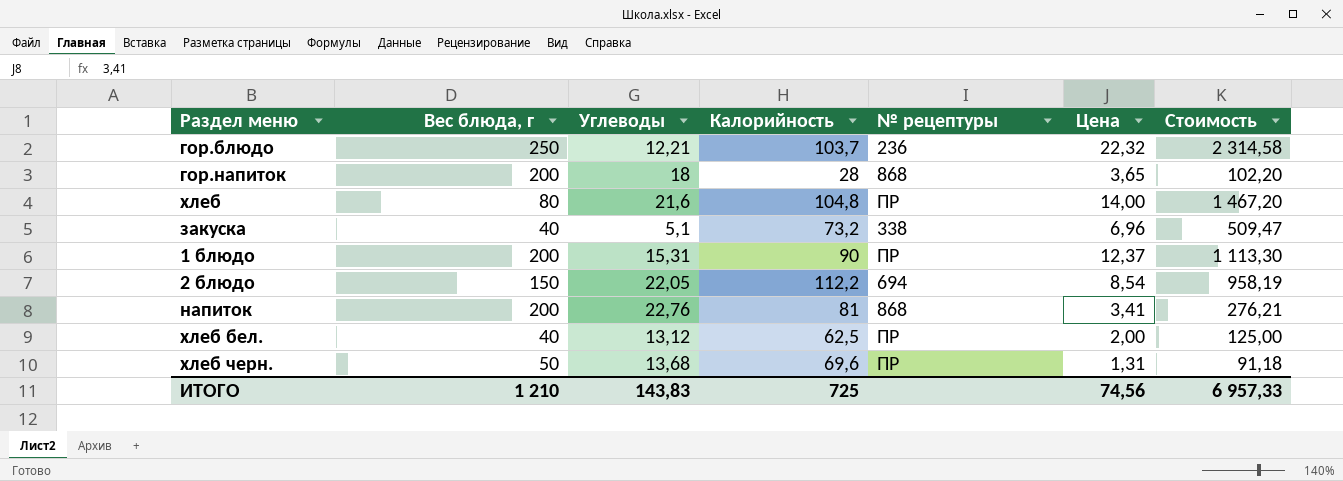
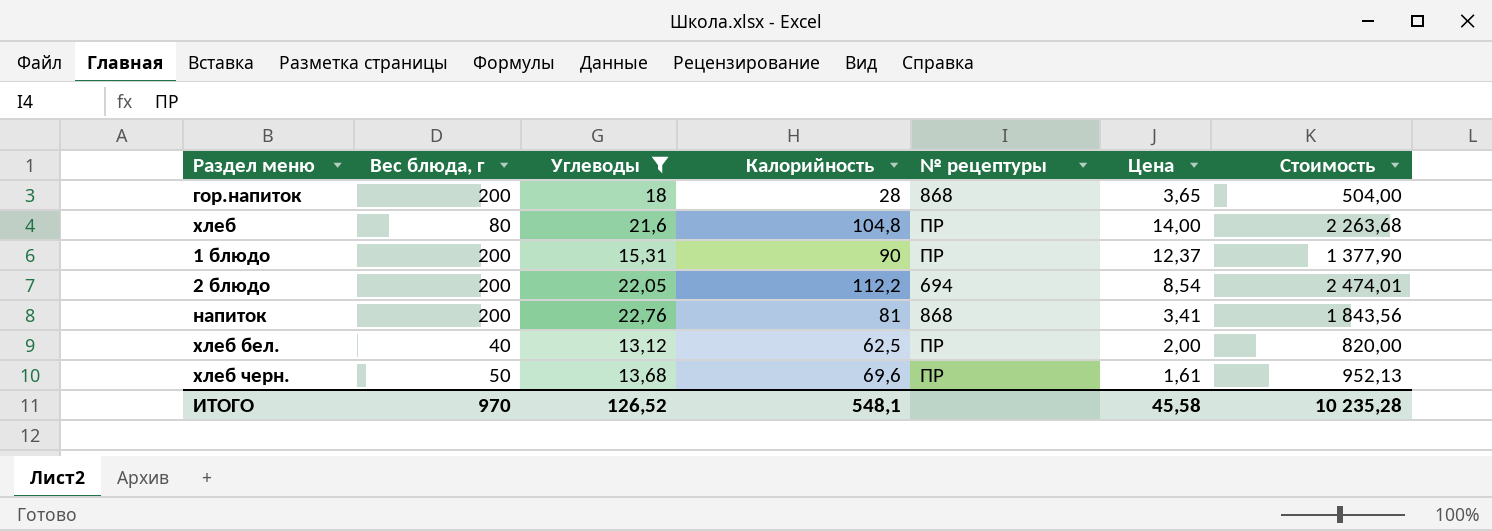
filter: none -> Углеводы >= 13,12
column Стоимость | formula: [Калорийность] * [Цена] -> [Углеводы] * [Калорийность]
2 блюдо | Вес блюда, г: 150 -> 200
хлеб черн. | Цена: 1,31 -> 1,61
ИТОГО | Вес блюда, г: 1 210 -> 970
ИТОГО | Углеводы: 143,83 -> 126,52
ИТОГО | Калорийность: 725 -> 548,1
ИТОГО | Цена: 74,56 -> 45,58
ИТОГО | Стоимость: 6 957,33 -> 10 235,28

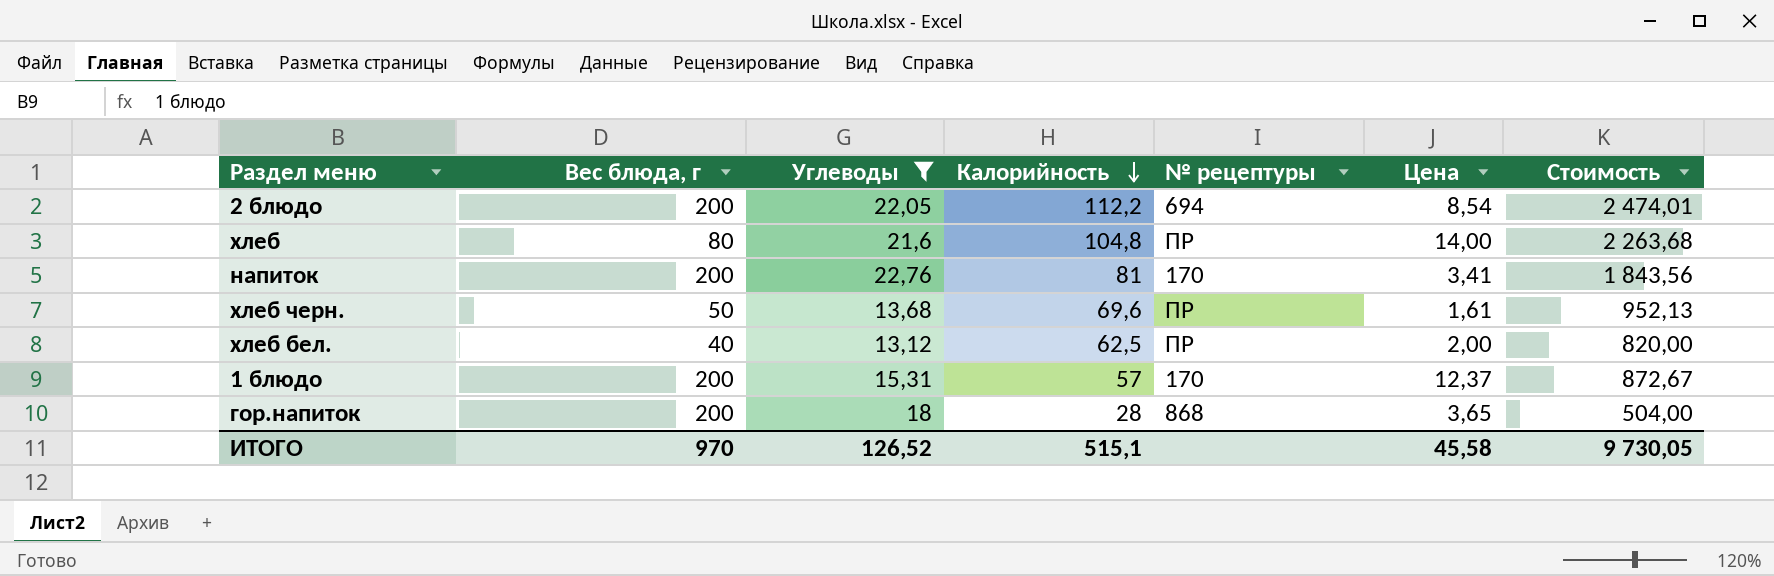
row order: none -> Калорийность descending
напиток | № рецептуры: 868 -> 170
1 блюдо | Калорийность: 90 -> 57
1 блюдо | № рецептуры: ПР -> 170
1 блюдо | Стоимость: 1 377,90 -> 872,67
ИТОГО | Калорийность: 548,1 -> 515,1
ИТОГО | Стоимость: 10 235,28 -> 9 730,05

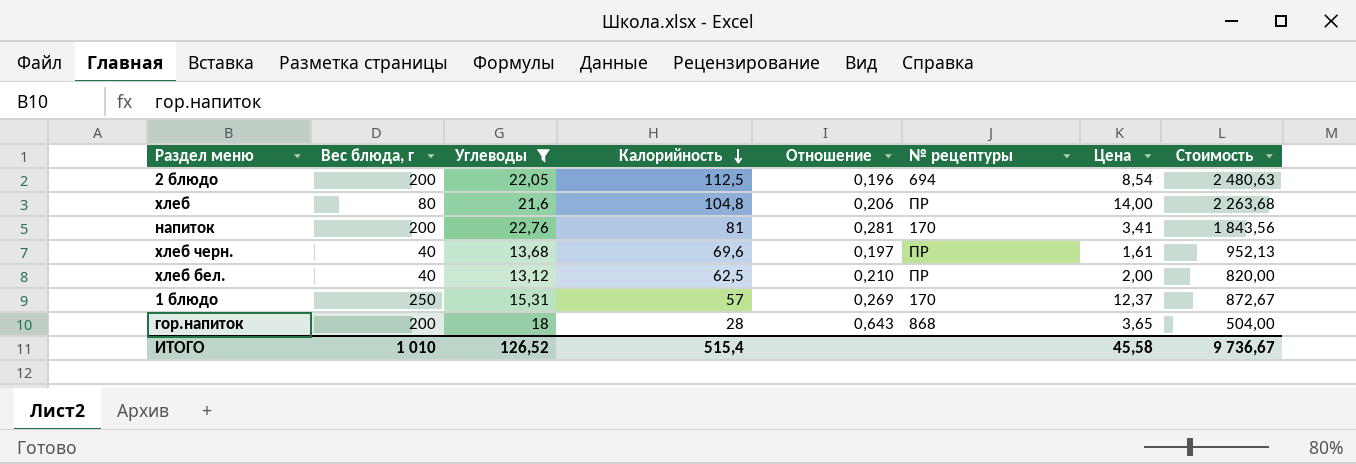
column Отношение | formula: none -> [Углеводы] / [Калорийность]
2 блюдо | Калорийность: 112,2 -> 112,5
2 блюдо | Стоимость: 2 474,01 -> 2 480,63
хлеб черн. | Вес блюда, г: 50 -> 40
1 блюдо | Вес блюда, г: 200 -> 250
ИТОГО | Вес блюда, г: 970 -> 1 010
ИТОГО | Калорийность: 515,1 -> 515,4
ИТОГО | Стоимость: 9 730,05 -> 9 736,67

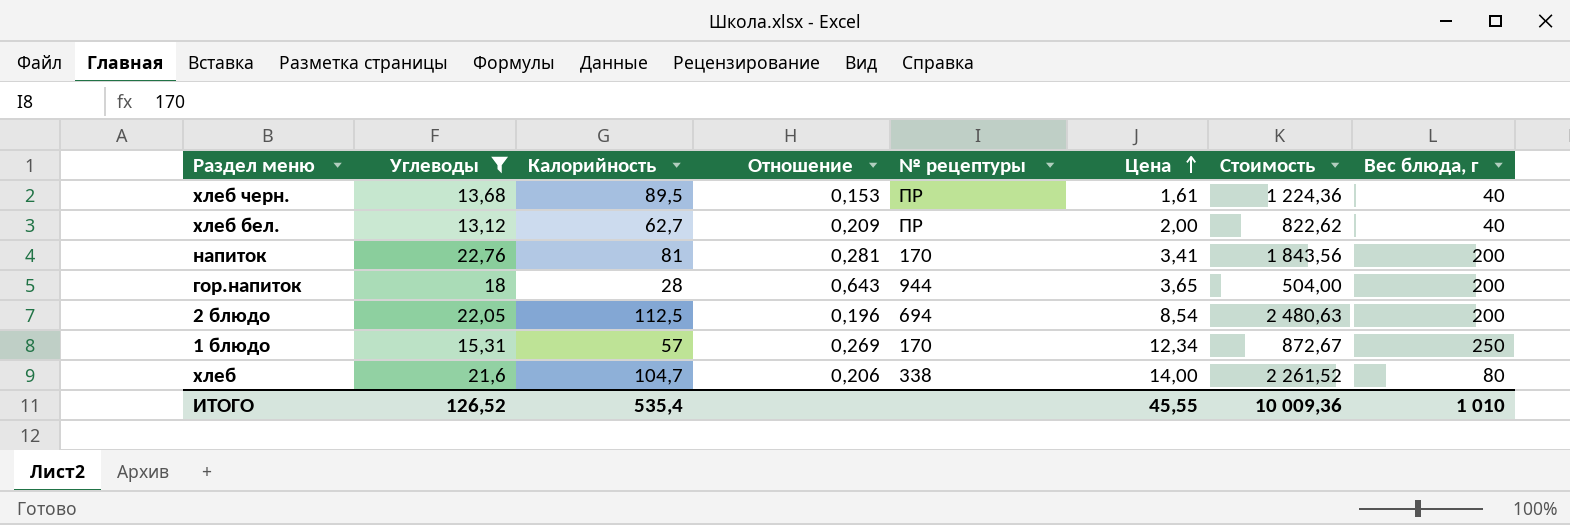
row order: Калорийность descending -> Цена ascending
column Вес блюда, г | position: 2 -> 8
хлеб черн. | Калорийность: 69,6 -> 89,5
хлеб черн. | Отношение: 0,197 -> 0,153
хлеб черн. | Стоимость: 952,13 -> 1 224,36
хлеб бел. | Калорийность: 62,5 -> 62,7
хлеб бел. | Отношение: 0,210 -> 0,209
хлеб бел. | Стоимость: 820,00 -> 822,62
гор.напиток | № рецептуры: 868 -> 944
1 блюдо | Цена: 12,37 -> 12,34
хлеб | Калорийность: 104,8 -> 104,7
хлеб | № рецептуры: ПР -> 338
хлеб | Стоимость: 2 263,68 -> 2 261,52
ИТОГО | Калорийность: 515,4 -> 535,4
ИТОГО | Цена: 45,58 -> 45,55
ИТОГО | Стоимость: 9 736,67 -> 10 009,36

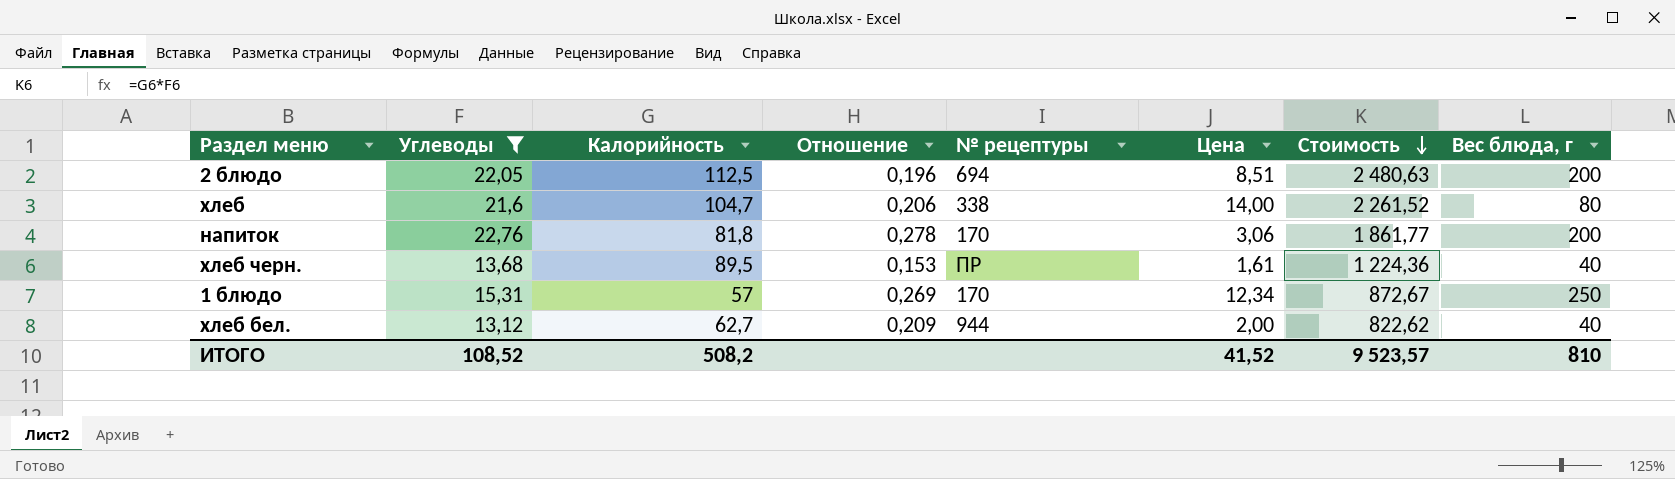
row order: Цена ascending -> Стоимость descending
row гор.напиток: 18 | 28 | 0,643 | 944 | 3,65 | 504,00 | 200 -> none
2 блюдо | Цена: 8,54 -> 8,51
напиток | Калорийность: 81 -> 81,8
напиток | Отношение: 0,281 -> 0,278
напиток | Цена: 3,41 -> 3,06
напиток | Стоимость: 1 843,56 -> 1 861,77
хлеб бел. | № рецептуры: ПР -> 944
ИТОГО | Углеводы: 126,52 -> 108,52
ИТОГО | Калорийность: 535,4 -> 508,2
ИТОГО | Цена: 45,55 -> 41,52
ИТОГО | Стоимость: 10 009,36 -> 9 523,57
ИТОГО | Вес блюда, г: 1 010 -> 810

